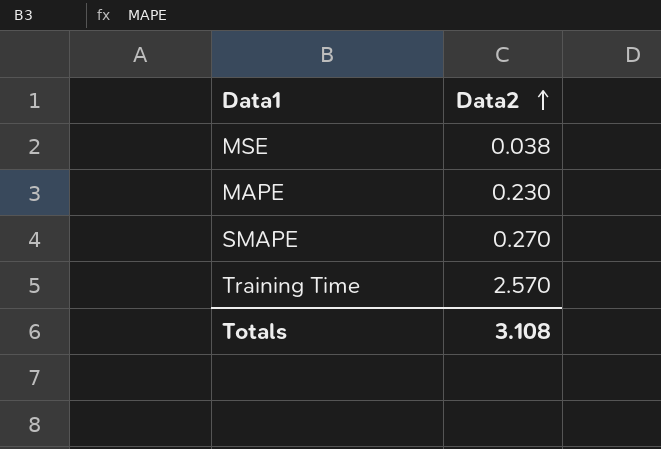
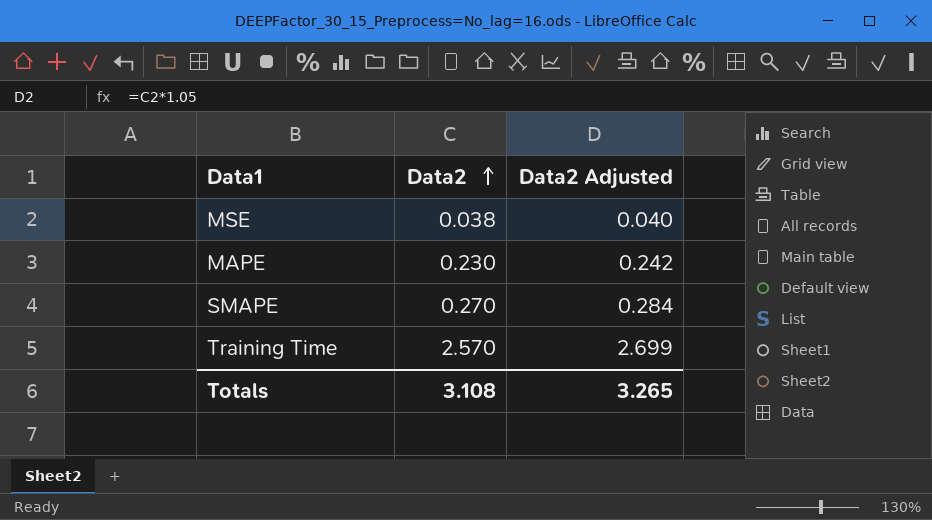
column Data2 Adjusted | formula: none -> [Data2] * 1.05

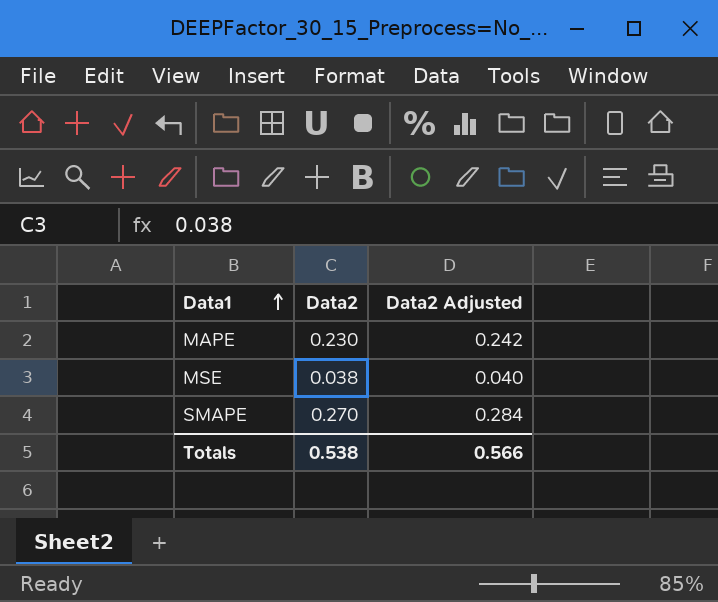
row order: Data2 ascending -> Data1 ascending
row Training Time: 2.570 | 2.699 -> none
Totals | Data2: 3.108 -> 0.538
Totals | Data2 Adjusted: 3.265 -> 0.566

